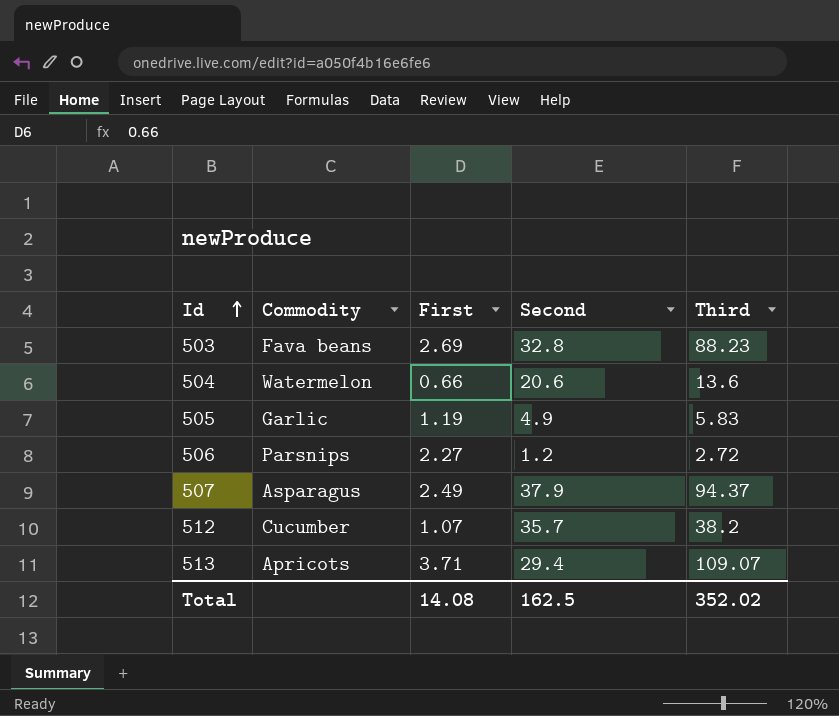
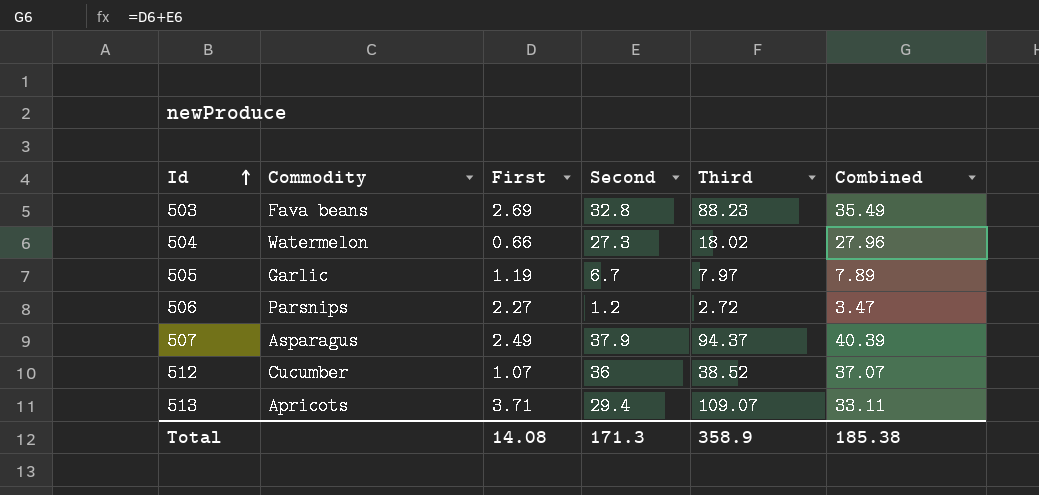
column Combined | formula: none -> [First] + [Second]
504 | Second: 20.6 -> 27.3
504 | Third: 13.6 -> 18.02
505 | Second: 4.9 -> 6.7
505 | Third: 5.83 -> 7.97
512 | Second: 35.7 -> 36
512 | Third: 38.2 -> 38.52
Total | Second: 162.5 -> 171.3
Total | Third: 352.02 -> 358.9

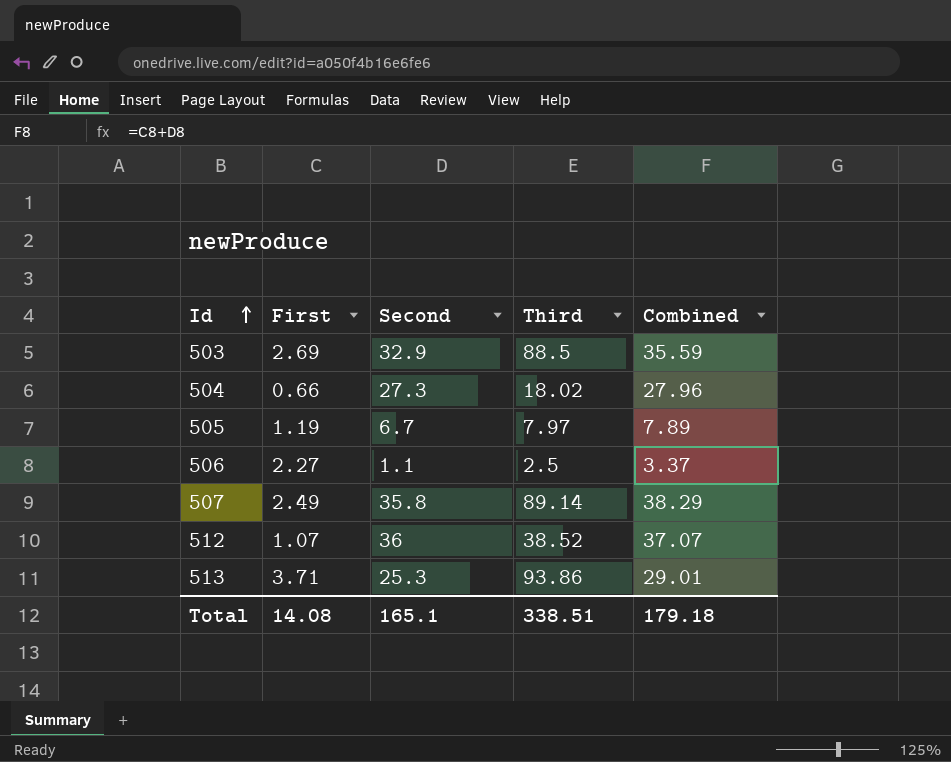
column Commodity | position: 2 -> none
503 | Second: 32.8 -> 32.9
503 | Third: 88.23 -> 88.5
503 | Combined: 35.49 -> 35.59
506 | Second: 1.2 -> 1.1
506 | Third: 2.72 -> 2.5
506 | Combined: 3.47 -> 3.37
507 | Second: 37.9 -> 35.8
507 | Third: 94.37 -> 89.14
507 | Combined: 40.39 -> 38.29
513 | Second: 29.4 -> 25.3
513 | Third: 109.07 -> 93.86
513 | Combined: 33.11 -> 29.01
Total | Second: 171.3 -> 165.1
Total | Third: 358.9 -> 338.51
Total | Combined: 185.38 -> 179.18

